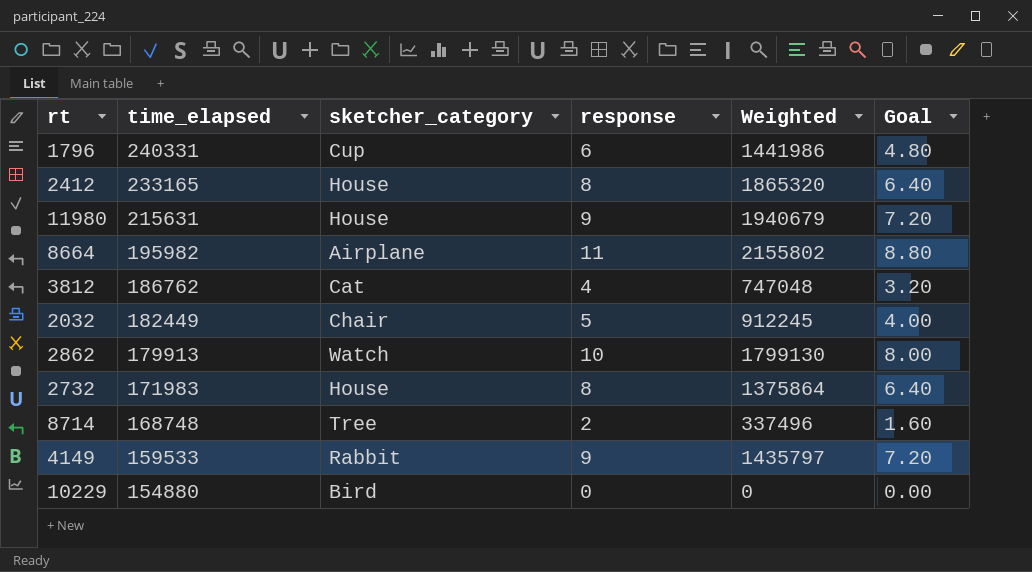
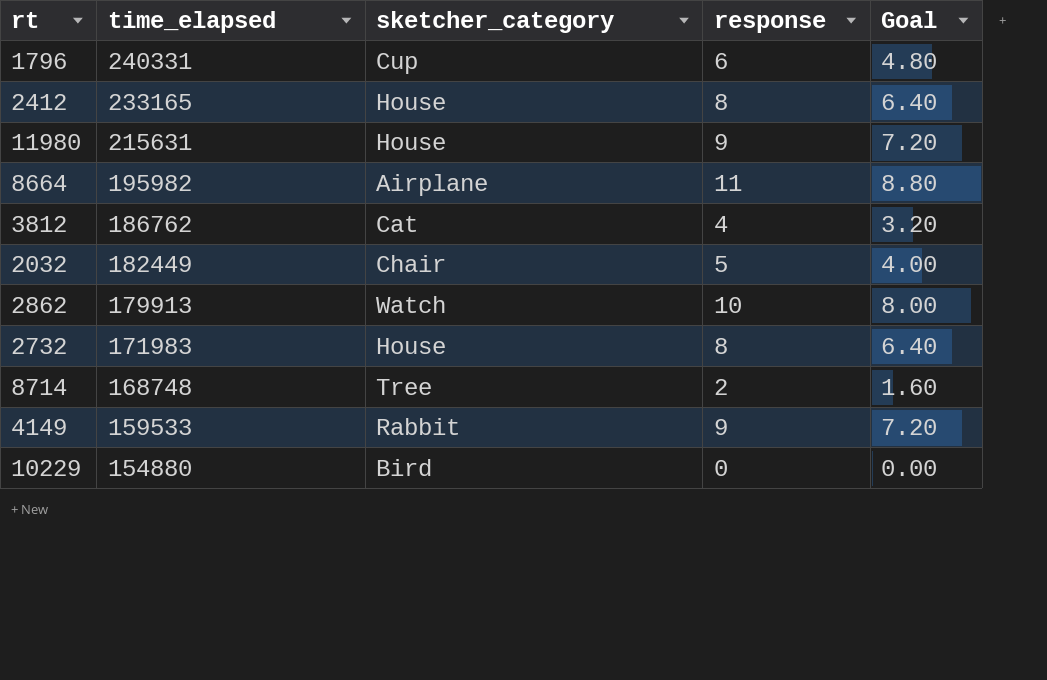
column Weighted | formula: [time_elapsed] * [response] -> none

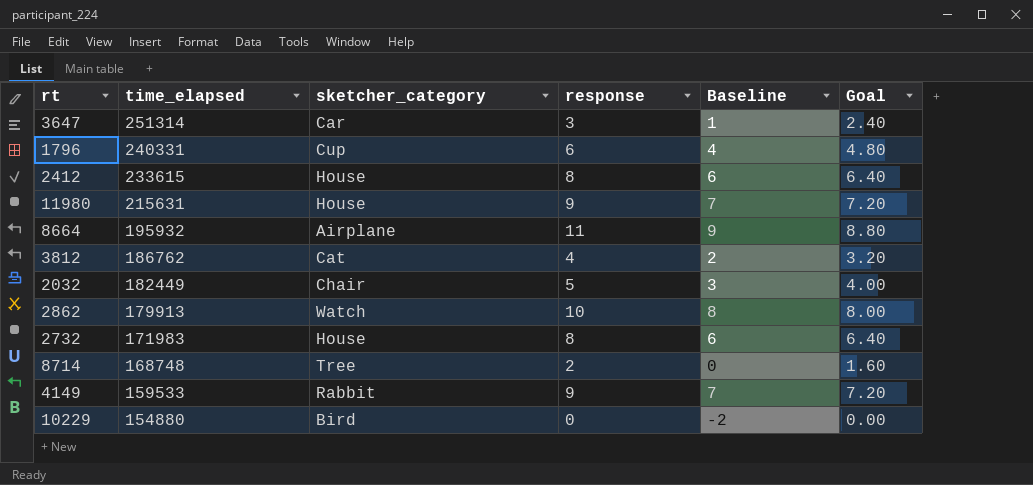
column Baseline | formula: none -> [response] - 2
row 3647: none -> 251314 | Car | 3 | 1 | 2.40
2412 | time_elapsed: 233165 -> 233615
8664 | time_elapsed: 195982 -> 195932

